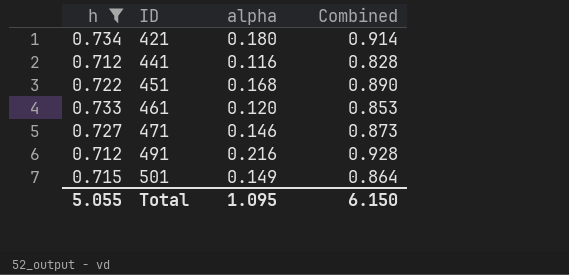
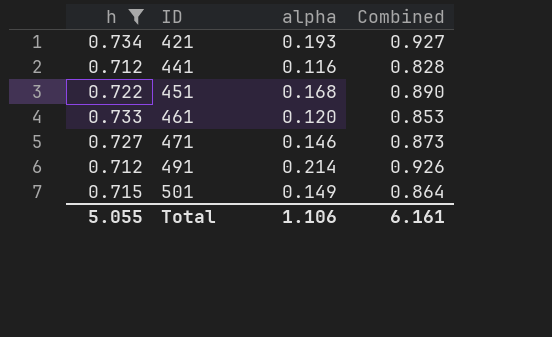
421 | alpha: 0.180 -> 0.193
421 | Combined: 0.914 -> 0.927
491 | alpha: 0.216 -> 0.214
491 | Combined: 0.928 -> 0.926
Total | alpha: 1.095 -> 1.106
Total | Combined: 6.150 -> 6.161

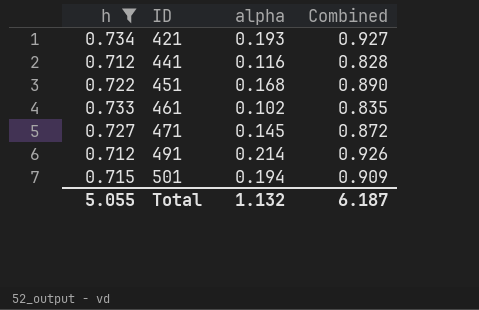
461 | alpha: 0.120 -> 0.102
461 | Combined: 0.853 -> 0.835
471 | alpha: 0.146 -> 0.145
471 | Combined: 0.873 -> 0.872
501 | alpha: 0.149 -> 0.194
501 | Combined: 0.864 -> 0.909
Total | alpha: 1.106 -> 1.132
Total | Combined: 6.161 -> 6.187

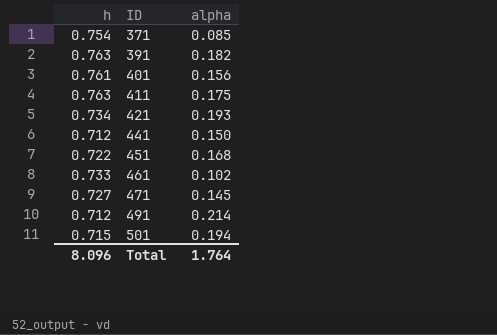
filter: h <= 0.734 -> none
column Combined | formula: [h] + [alpha] -> none
441 | alpha: 0.116 -> 0.150
Total | h: 5.055 -> 8.096
Total | alpha: 1.132 -> 1.764

